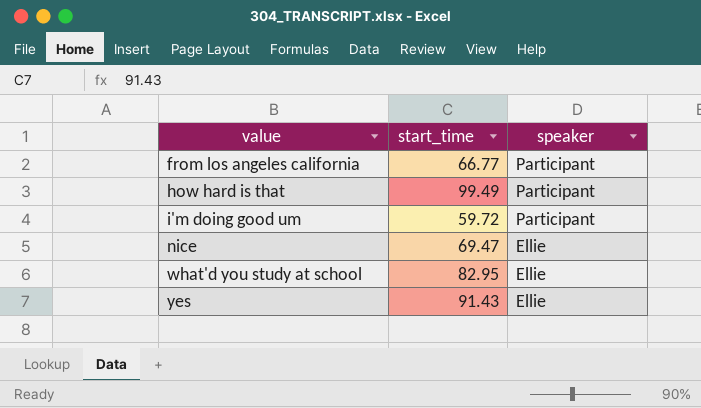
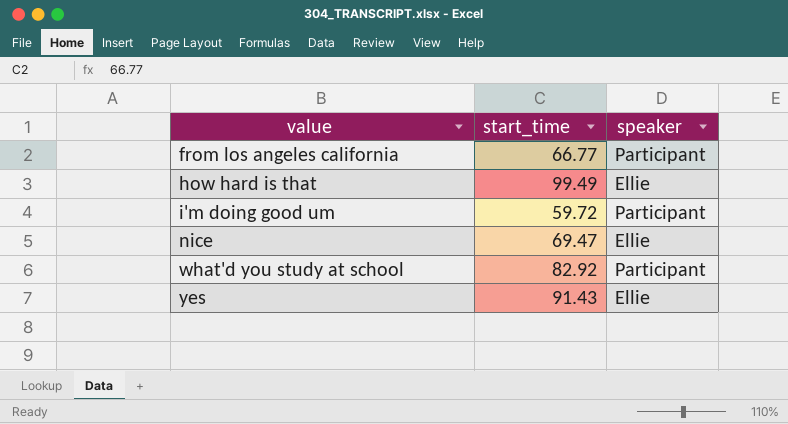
how hard is that | speaker: Participant -> Ellie
what'd you study at school | start_time: 82.95 -> 82.92
what'd you study at school | speaker: Ellie -> Participant

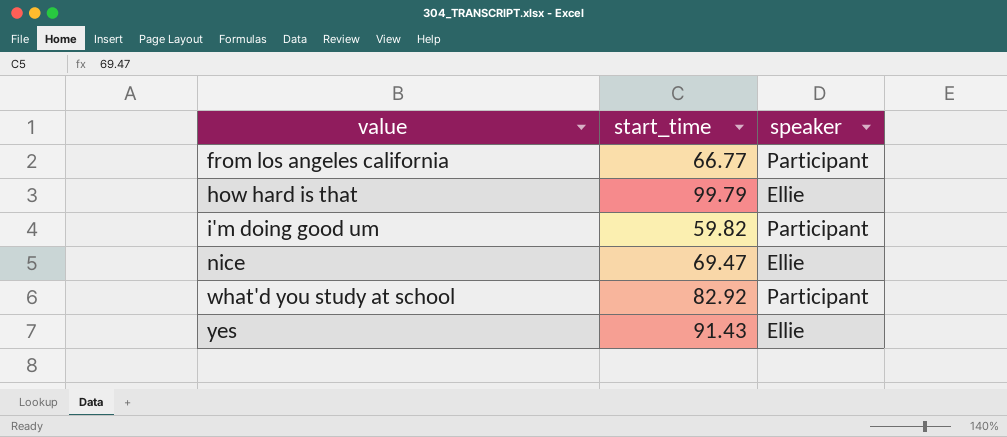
how hard is that | start_time: 99.49 -> 99.79
i'm doing good um | start_time: 59.72 -> 59.82

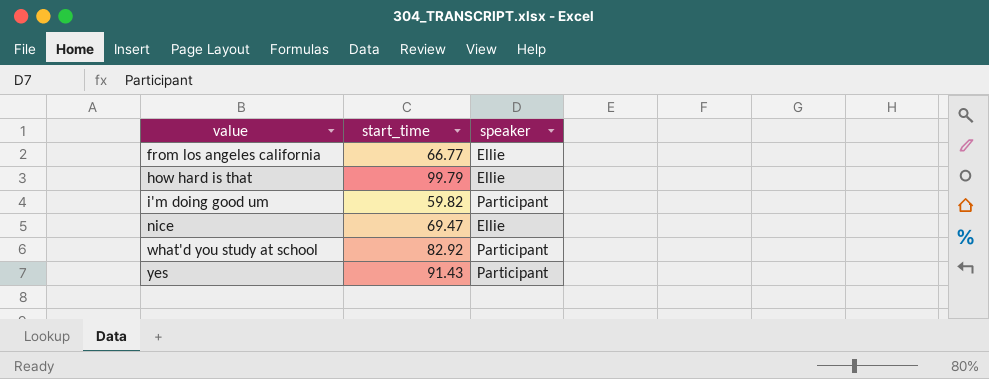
from los angeles california | speaker: Participant -> Ellie
yes | speaker: Ellie -> Participant

